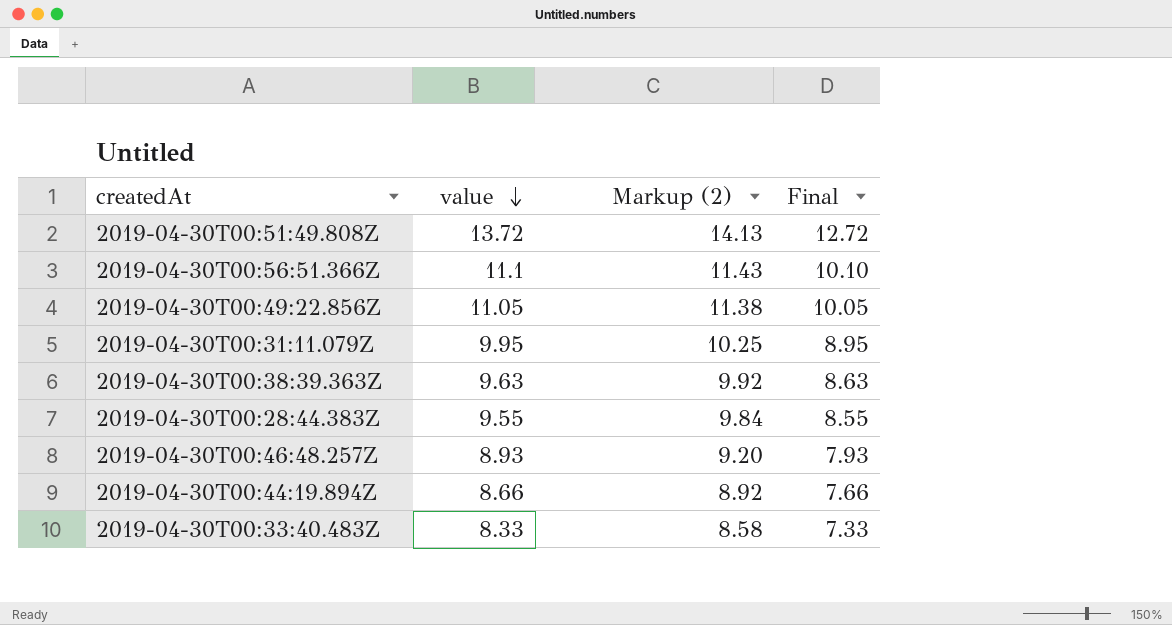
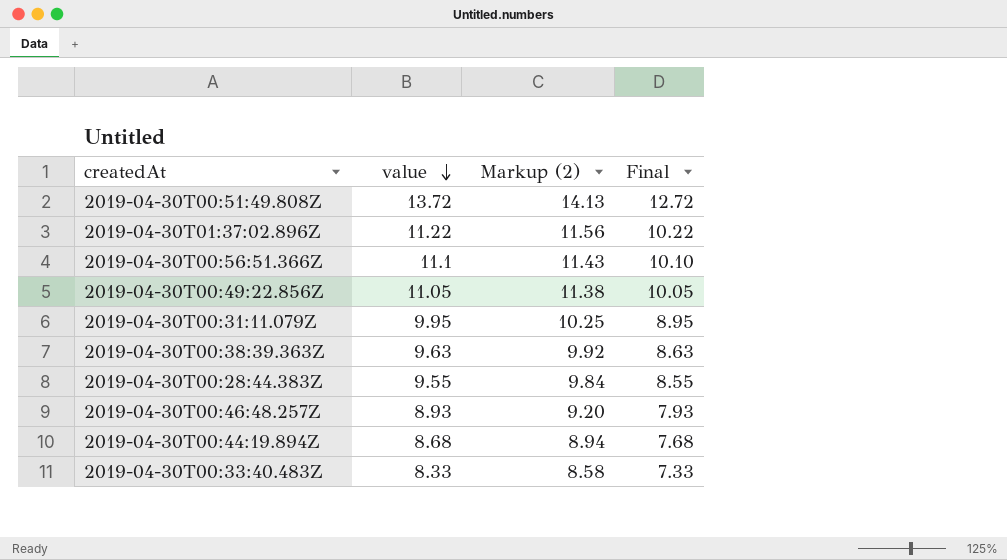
row 2019-04-30T01:37:02.896Z: none -> 11.22 | 11.56 | 10.22
2019-04-30T00:44:19.894Z | value: 8.66 -> 8.68
2019-04-30T00:44:19.894Z | Markup (2): 8.92 -> 8.94
2019-04-30T00:44:19.894Z | Final: 7.66 -> 7.68

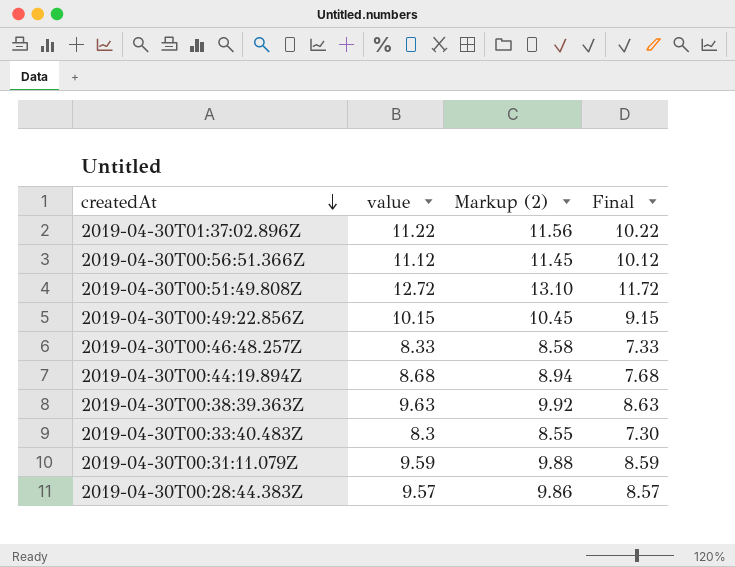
row order: value descending -> createdAt descending
2019-04-30T00:56:51.366Z | value: 11.1 -> 11.12
2019-04-30T00:56:51.366Z | Markup (2): 11.43 -> 11.45
2019-04-30T00:56:51.366Z | Final: 10.10 -> 10.12
2019-04-30T00:51:49.808Z | value: 13.72 -> 12.72
2019-04-30T00:51:49.808Z | Markup (2): 14.13 -> 13.10
2019-04-30T00:51:49.808Z | Final: 12.72 -> 11.72
2019-04-30T00:49:22.856Z | value: 11.05 -> 10.15
2019-04-30T00:49:22.856Z | Markup (2): 11.38 -> 10.45
2019-04-30T00:49:22.856Z | Final: 10.05 -> 9.15
2019-04-30T00:46:48.257Z | value: 8.93 -> 8.33
2019-04-30T00:46:48.257Z | Markup (2): 9.20 -> 8.58
2019-04-30T00:46:48.257Z | Final: 7.93 -> 7.33
2019-04-30T00:33:40.483Z | value: 8.33 -> 8.3
2019-04-30T00:33:40.483Z | Markup (2): 8.58 -> 8.55
2019-04-30T00:33:40.483Z | Final: 7.33 -> 7.30
2019-04-30T00:31:11.079Z | value: 9.95 -> 9.59
2019-04-30T00:31:11.079Z | Markup (2): 10.25 -> 9.88
2019-04-30T00:31:11.079Z | Final: 8.95 -> 8.59
2019-04-30T00:28:44.383Z | value: 9.55 -> 9.57
2019-04-30T00:28:44.383Z | Markup (2): 9.84 -> 9.86
2019-04-30T00:28:44.383Z | Final: 8.55 -> 8.57

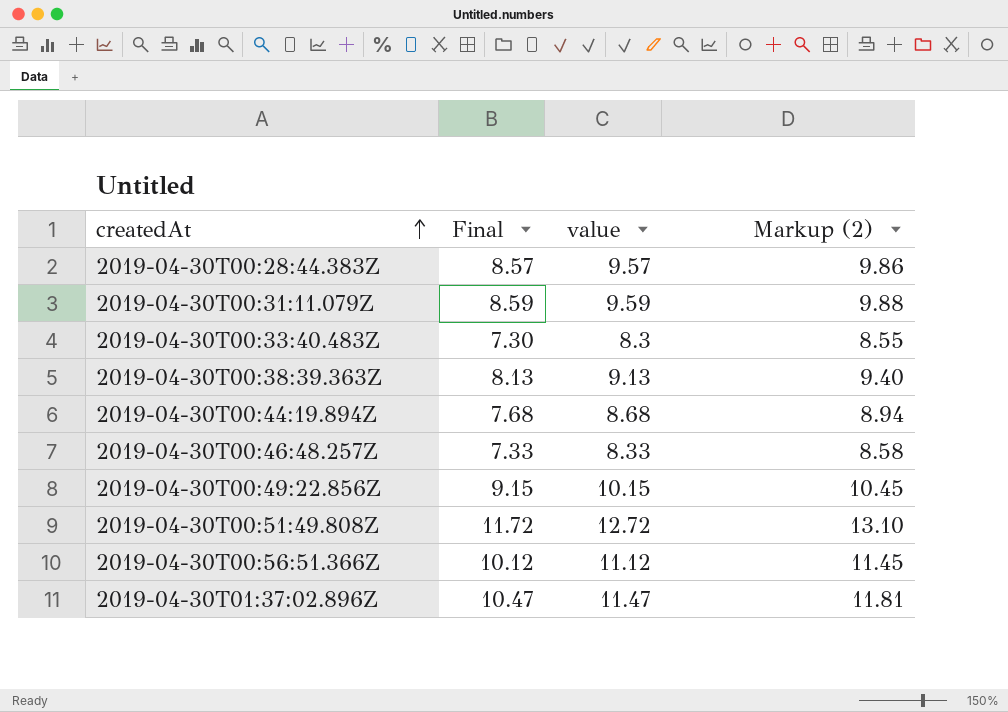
row order: createdAt descending -> createdAt ascending
column Final | position: 4 -> 2
2019-04-30T00:38:39.363Z | Final: 8.63 -> 8.13
2019-04-30T00:38:39.363Z | value: 9.63 -> 9.13
2019-04-30T00:38:39.363Z | Markup (2): 9.92 -> 9.40
2019-04-30T01:37:02.896Z | Final: 10.22 -> 10.47
2019-04-30T01:37:02.896Z | value: 11.22 -> 11.47
2019-04-30T01:37:02.896Z | Markup (2): 11.56 -> 11.81

